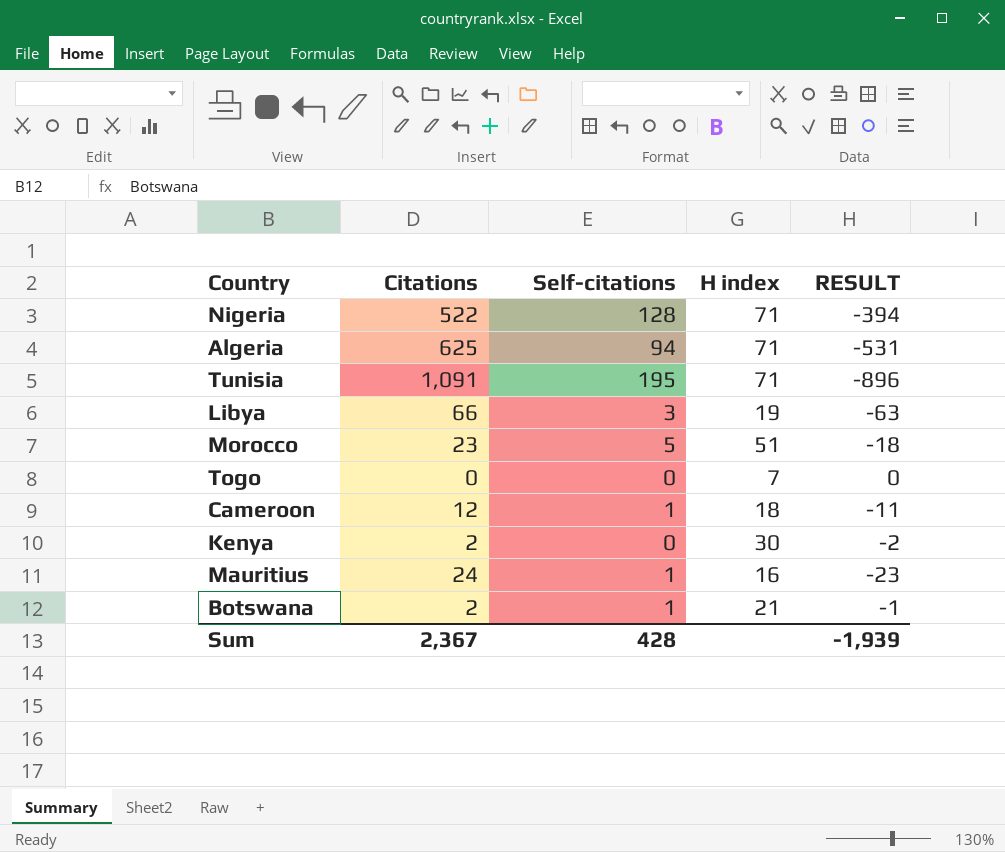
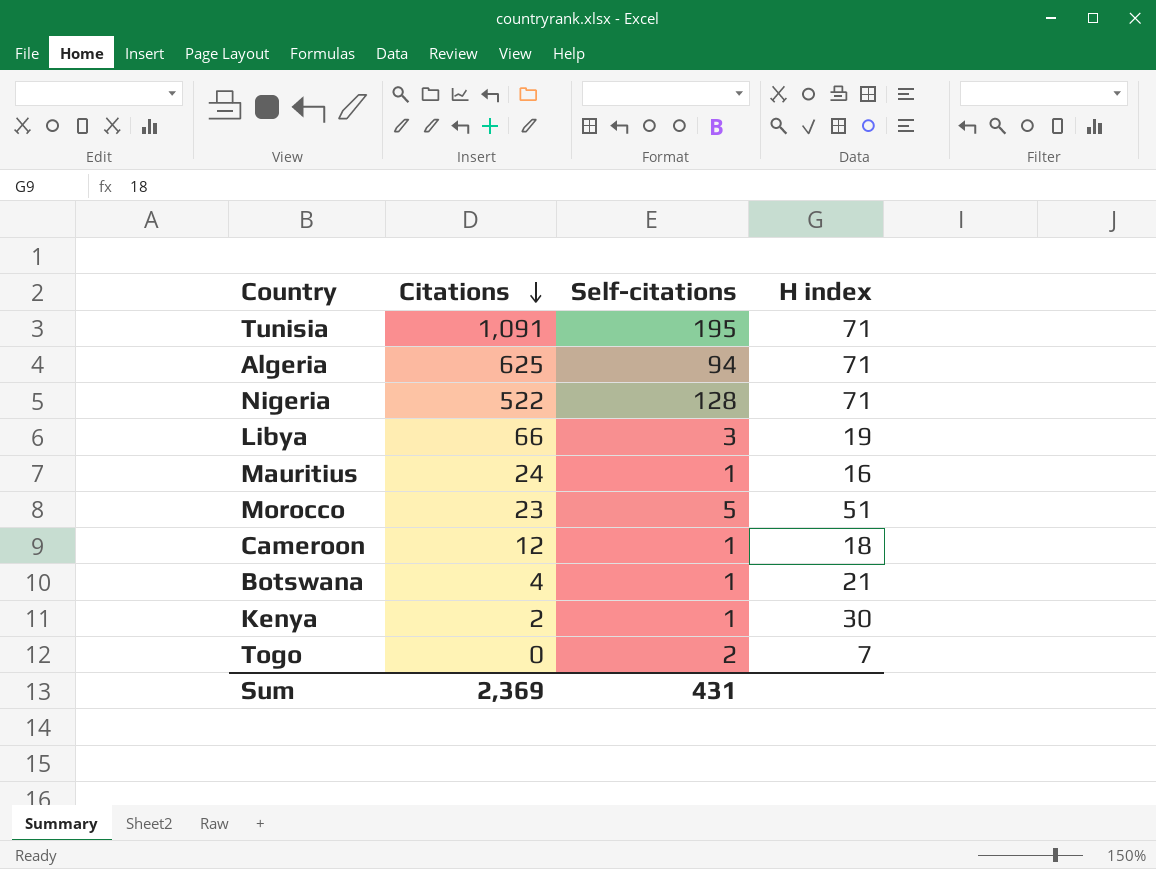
row order: none -> Citations descending
column RESULT | formula: [Self-citations] - [Citations] -> none
Botswana | Citations: 2 -> 4
Kenya | Self-citations: 0 -> 1
Togo | Self-citations: 0 -> 2
Sum | Citations: 2,367 -> 2,369
Sum | Self-citations: 428 -> 431

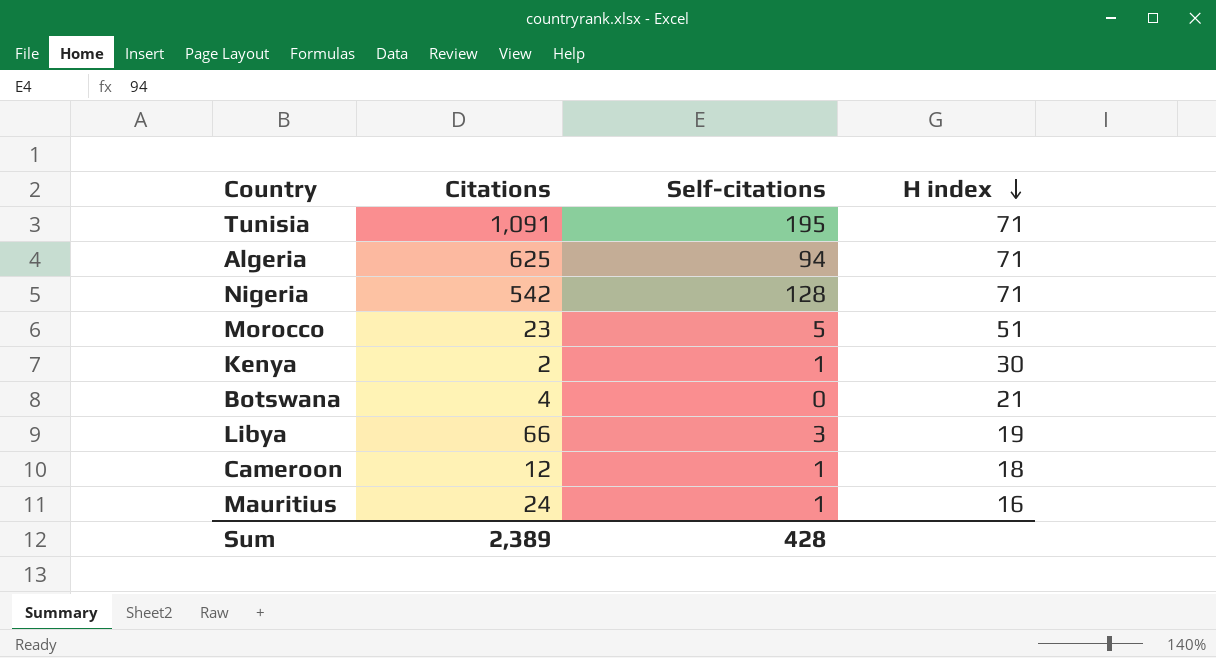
row order: Citations descending -> H index descending
row Togo: 0 | 2 | 7 -> none
Nigeria | Citations: 522 -> 542
Botswana | Self-citations: 1 -> 0
Sum | Citations: 2,369 -> 2,389
Sum | Self-citations: 431 -> 428

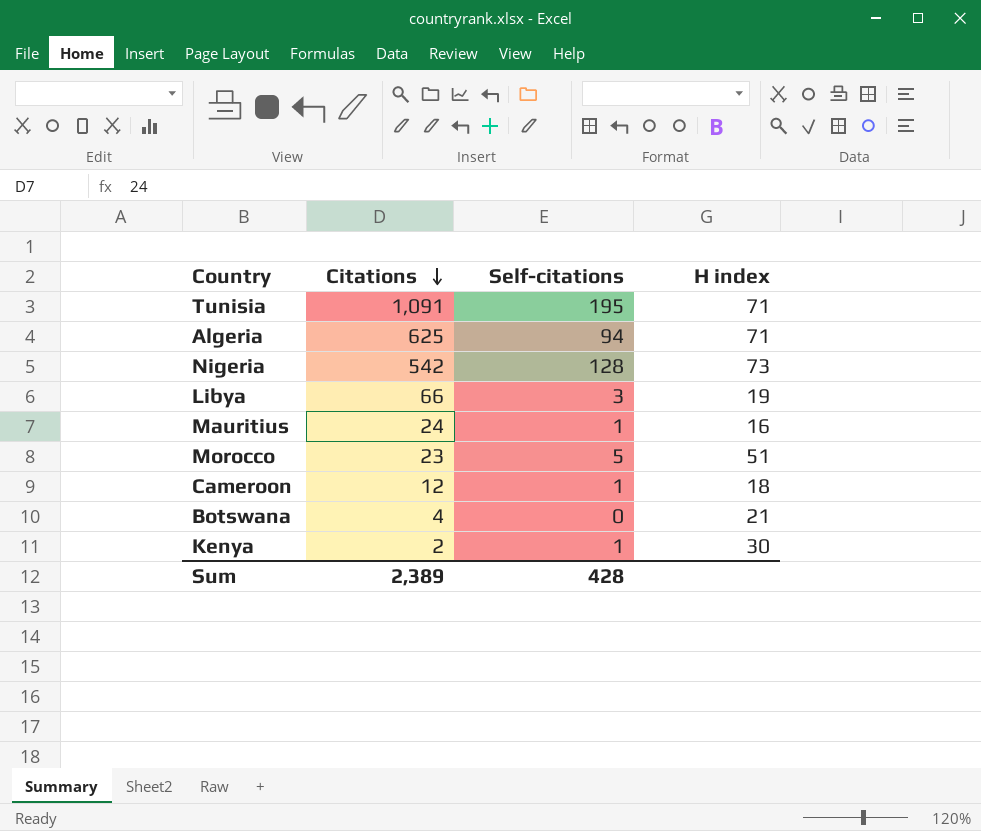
row order: H index descending -> Citations descending
Nigeria | H index: 71 -> 73

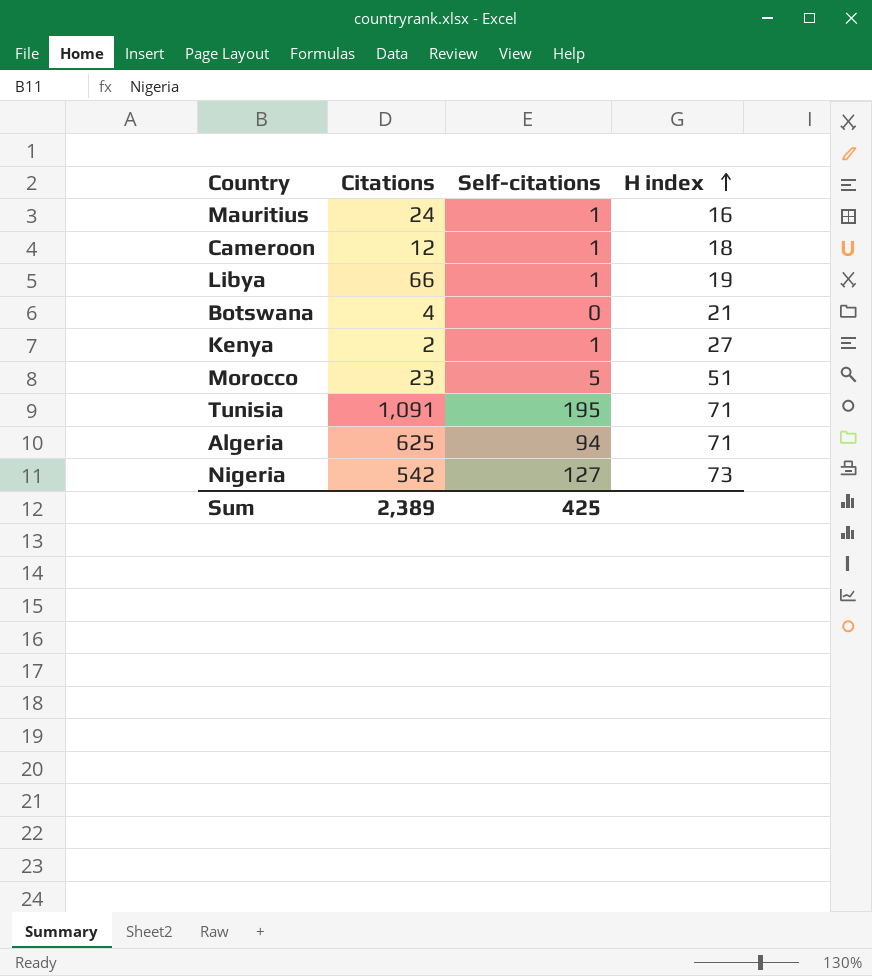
row order: Citations descending -> H index ascending
Libya | Self-citations: 3 -> 1
Kenya | H index: 30 -> 27
Nigeria | Self-citations: 128 -> 127
Sum | Self-citations: 428 -> 425

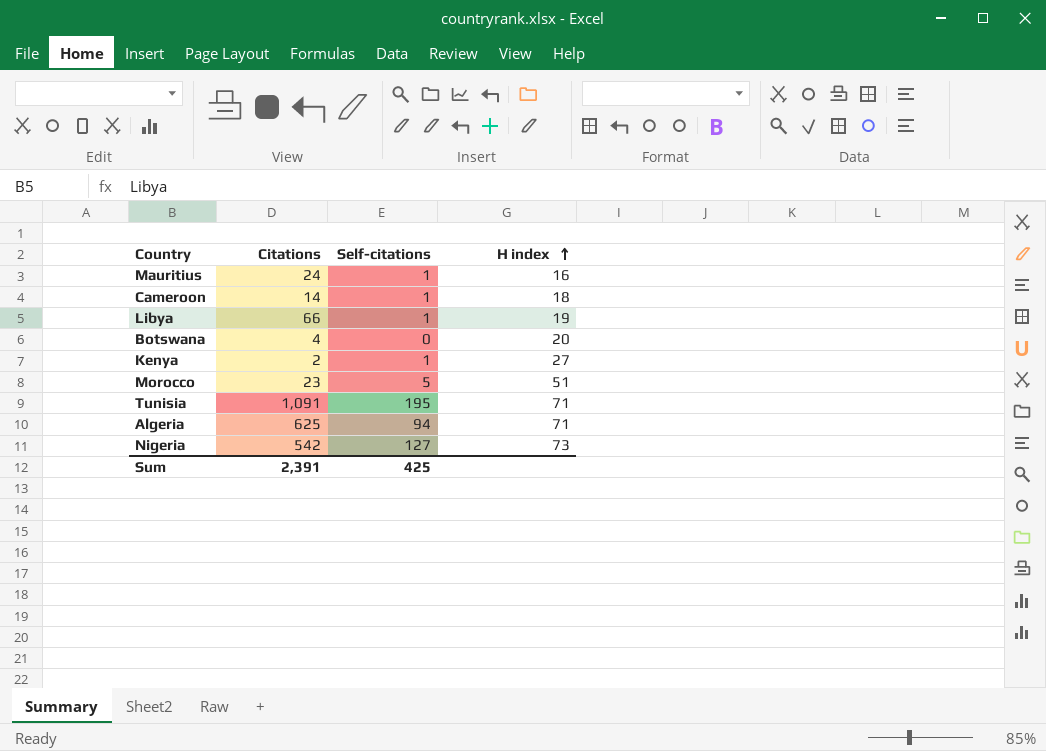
Cameroon | Citations: 12 -> 14
Botswana | H index: 21 -> 20
Sum | Citations: 2,389 -> 2,391

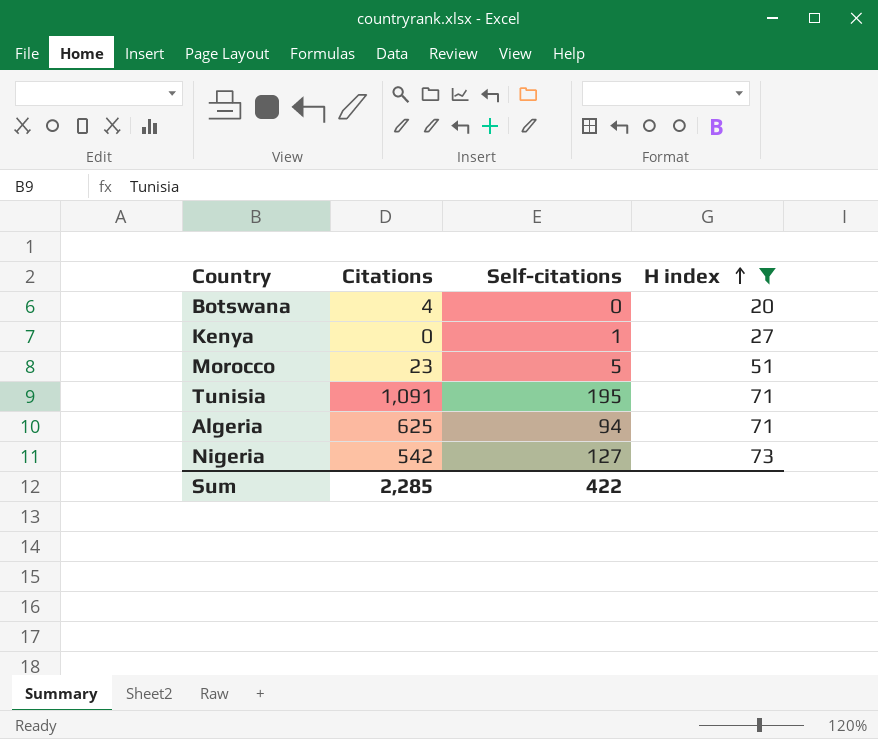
filter: none -> H index >= 20
Kenya | Citations: 2 -> 0
Sum | Citations: 2,391 -> 2,285
Sum | Self-citations: 425 -> 422

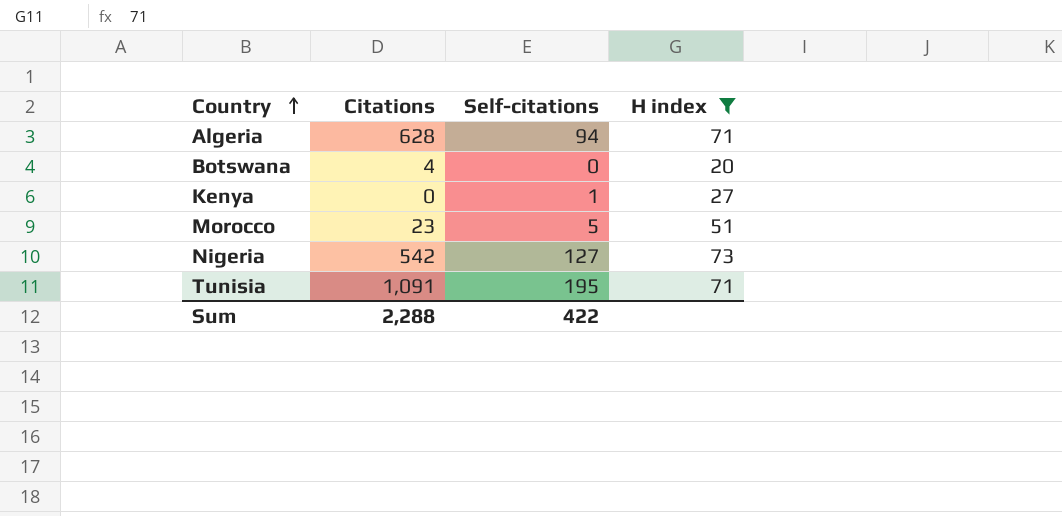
row order: H index ascending -> Country ascending
Algeria | Citations: 625 -> 628
Sum | Citations: 2,285 -> 2,288

